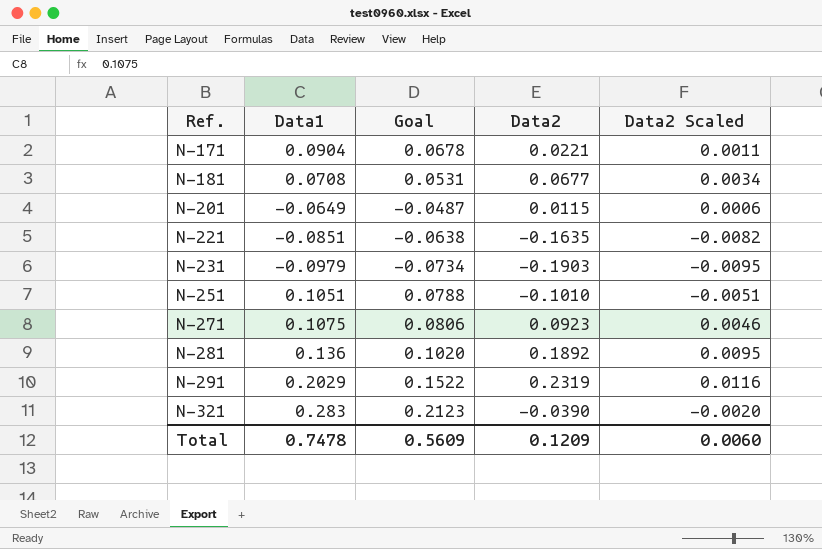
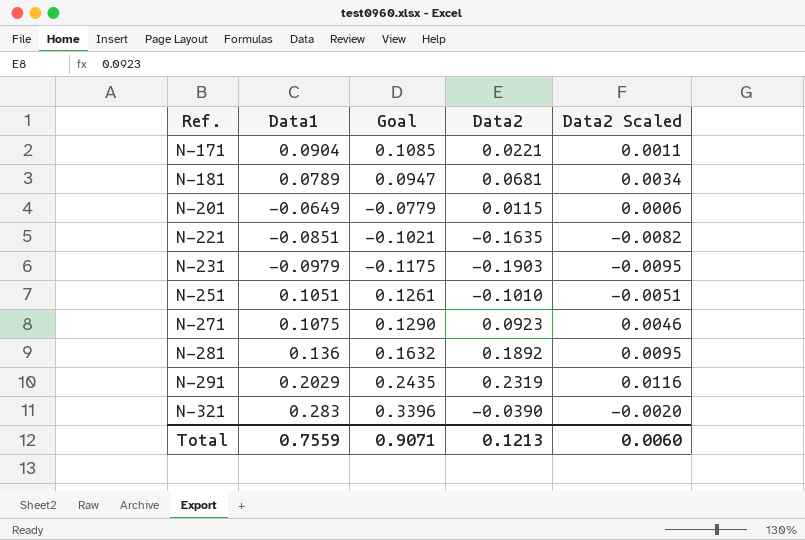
column Goal | formula: [Data1] * 0.75 -> [Data1] * 1.2
N-181 | Data1: 0.0708 -> 0.0789
N-181 | Data2: 0.0677 -> 0.0681
Total | Data1: 0.7478 -> 0.7559
Total | Goal: 0.5609 -> 0.9071
Total | Data2: 0.1209 -> 0.1213

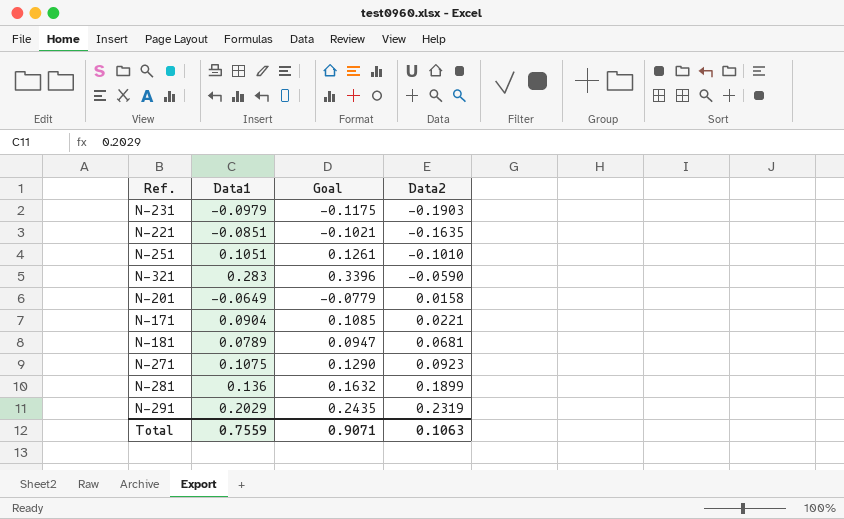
row order: Ref. ascending -> Data2 ascending
column Data2 Scaled | formula: [Data2] * 0.05 -> none
N-321 | Data2: -0.0390 -> -0.0590
N-201 | Data2: 0.0115 -> 0.0158
N-281 | Data2: 0.1892 -> 0.1899
Total | Data2: 0.1213 -> 0.1063

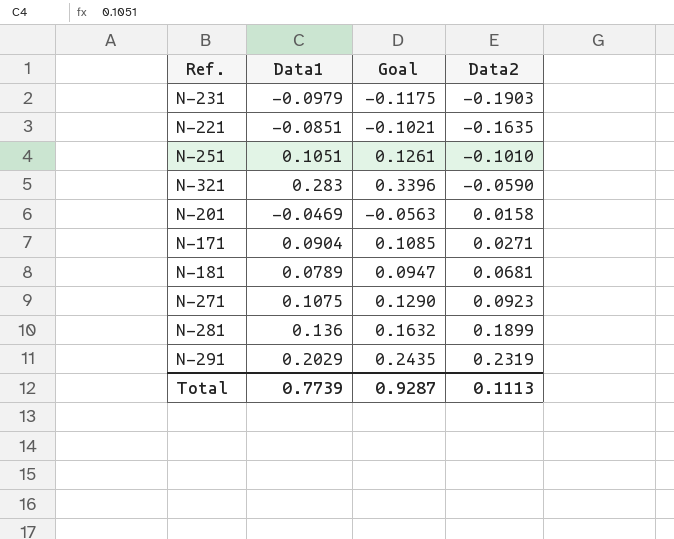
N-201 | Data1: -0.0649 -> -0.0469
N-201 | Goal: -0.0779 -> -0.0563
N-171 | Data2: 0.0221 -> 0.0271
Total | Data1: 0.7559 -> 0.7739
Total | Goal: 0.9071 -> 0.9287
Total | Data2: 0.1063 -> 0.1113

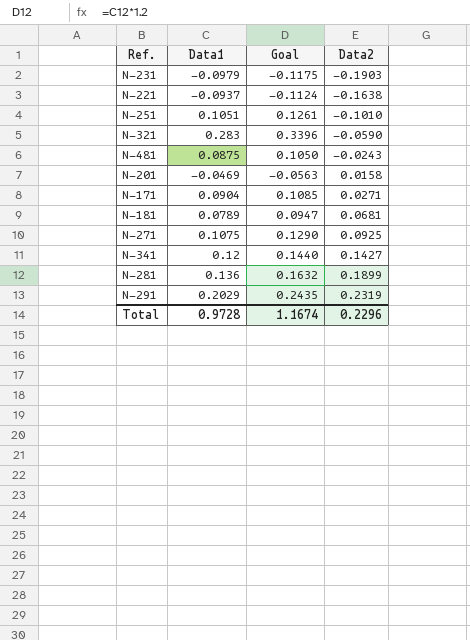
N-221 | Data1: -0.0851 -> -0.0937
N-221 | Goal: -0.1021 -> -0.1124
N-221 | Data2: -0.1635 -> -0.1638
row N-481: none -> 0.0875 | 0.1050 | -0.0243
N-271 | Data2: 0.0923 -> 0.0925
row N-341: none -> 0.12 | 0.1440 | 0.1427
Total | Data1: 0.7739 -> 0.9728
Total | Goal: 0.9287 -> 1.1674
Total | Data2: 0.1113 -> 0.2296

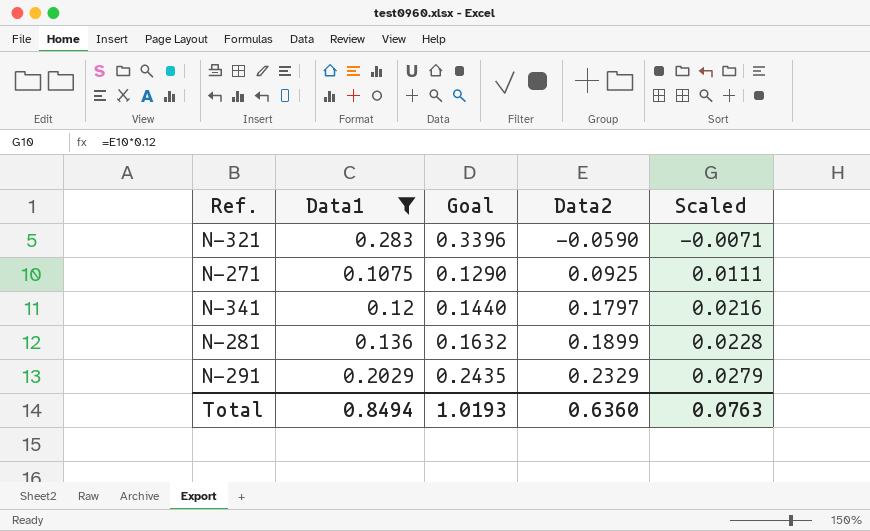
filter: none -> Data1 >= 0.1075
column Scaled | formula: none -> [Data2] * 0.12
N-341 | Data2: 0.1427 -> 0.1797
N-291 | Data2: 0.2319 -> 0.2329
Total | Data1: 0.9728 -> 0.8494
Total | Goal: 1.1674 -> 1.0193
Total | Data2: 0.2296 -> 0.6360

